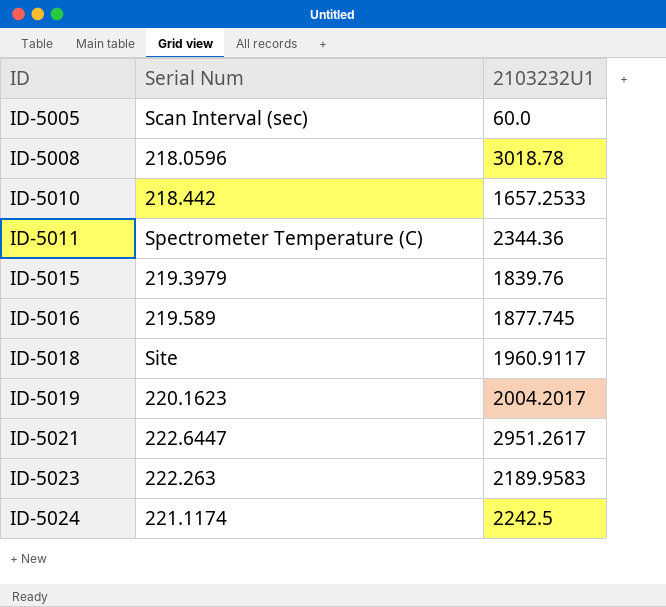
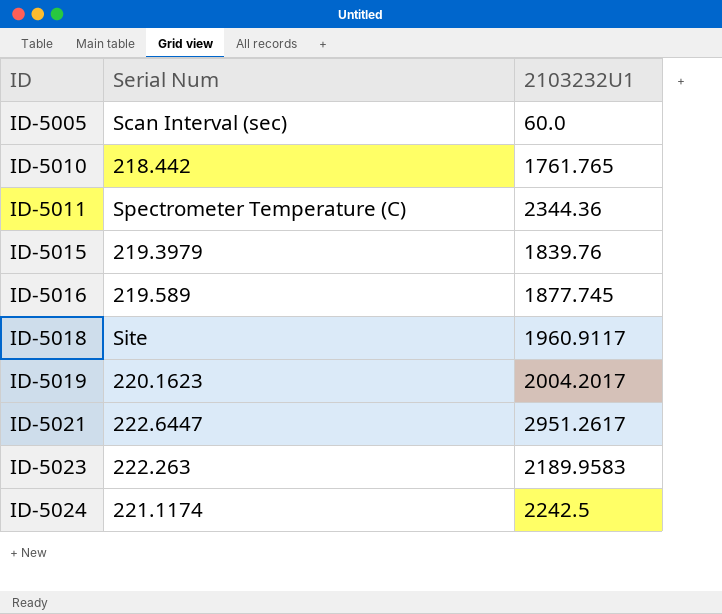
row ID-5008: 218.0596 | 3018.78 -> none
ID-5010 | 2103232U1: 1657.2533 -> 1761.765

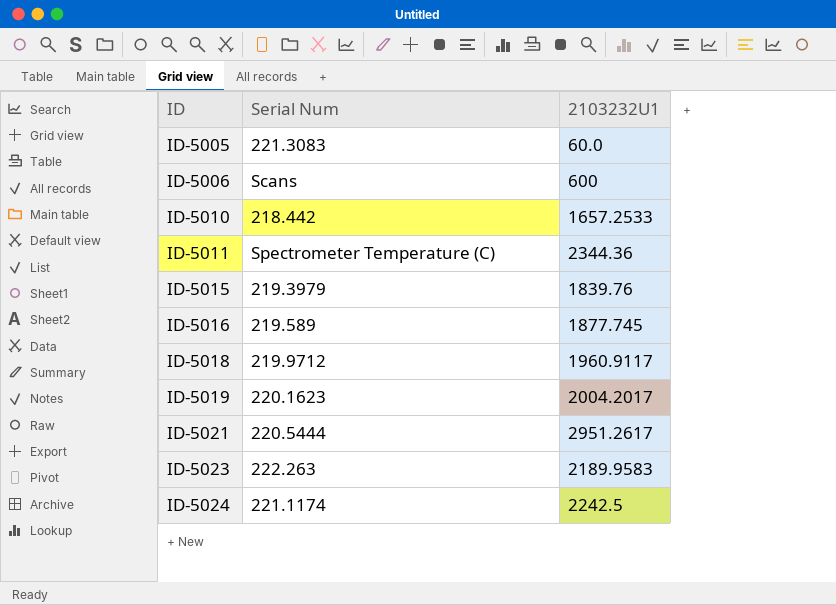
ID-5005 | Serial Num: Scan Interval (sec) -> 221.3083
row ID-5006: none -> Scans | 600
ID-5010 | 2103232U1: 1761.765 -> 1657.2533
ID-5018 | Serial Num: Site -> 219.9712
ID-5021 | Serial Num: 222.6447 -> 220.5444

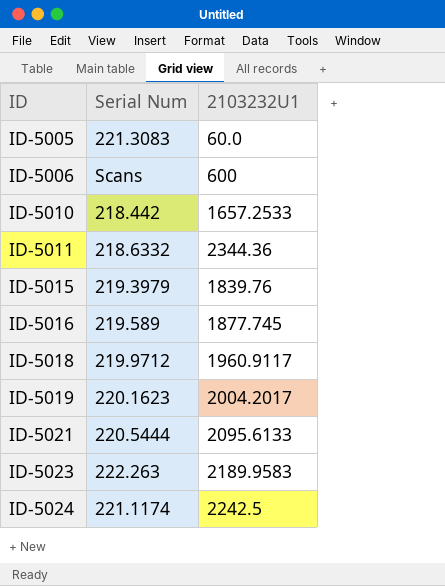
ID-5011 | Serial Num: Spectrometer Temperature (C) -> 218.6332
ID-5021 | 2103232U1: 2951.2617 -> 2095.6133

